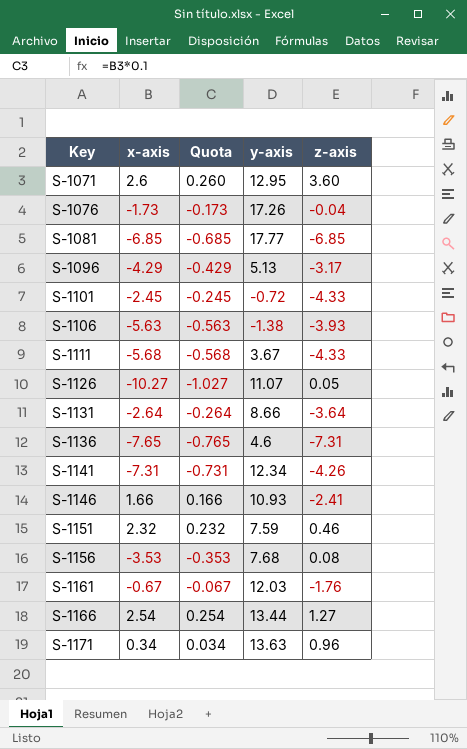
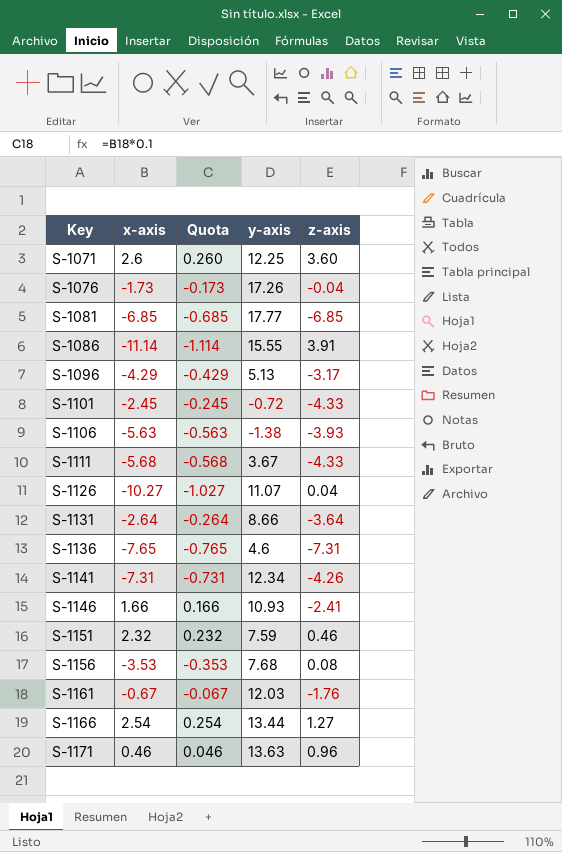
S-1071 | y-axis: 12.95 -> 12.25
row S-1086: none -> -11.14 | -1.114 | 15.55 | 3.91
S-1126 | z-axis: 0.05 -> 0.04
S-1171 | x-axis: 0.34 -> 0.46
S-1171 | Quota: 0.034 -> 0.046

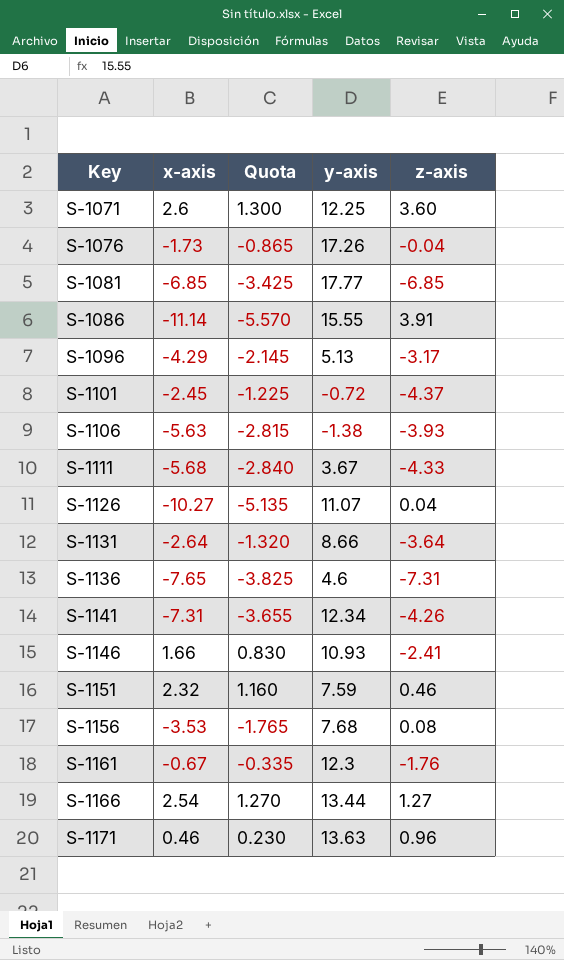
column Quota | formula: [x-axis] * 0.1 -> [x-axis] * 0.5
S-1101 | z-axis: -4.33 -> -4.37
S-1161 | y-axis: 12.03 -> 12.3

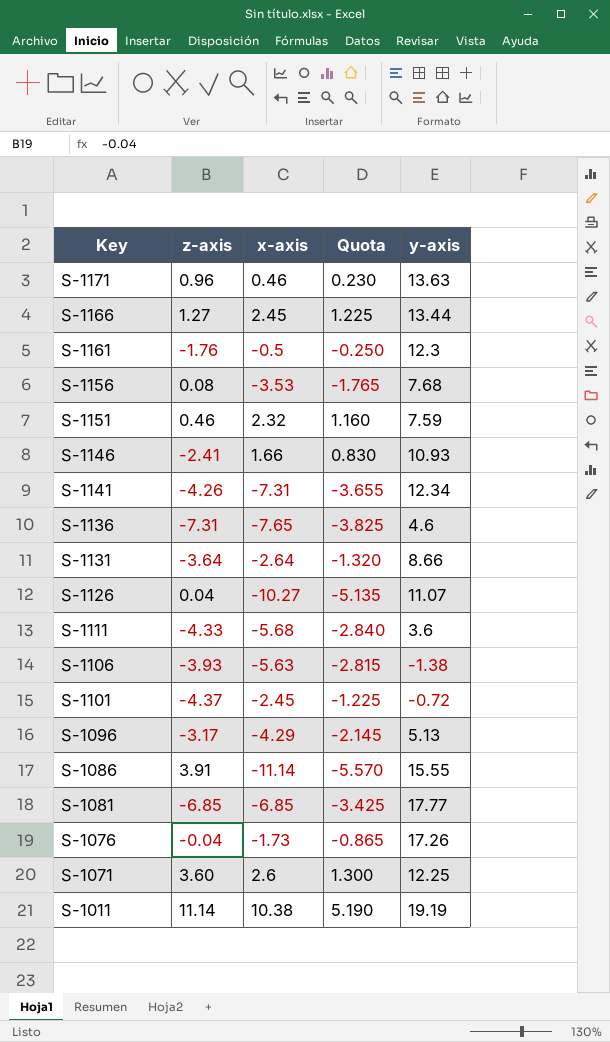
row order: Key ascending -> Key descending
column z-axis | position: 5 -> 2
S-1166 | x-axis: 2.54 -> 2.45
S-1166 | Quota: 1.270 -> 1.225
S-1161 | x-axis: -0.67 -> -0.5
S-1161 | Quota: -0.335 -> -0.250
S-1111 | y-axis: 3.67 -> 3.6
row S-1011: none -> 11.14 | 10.38 | 5.190 | 19.19

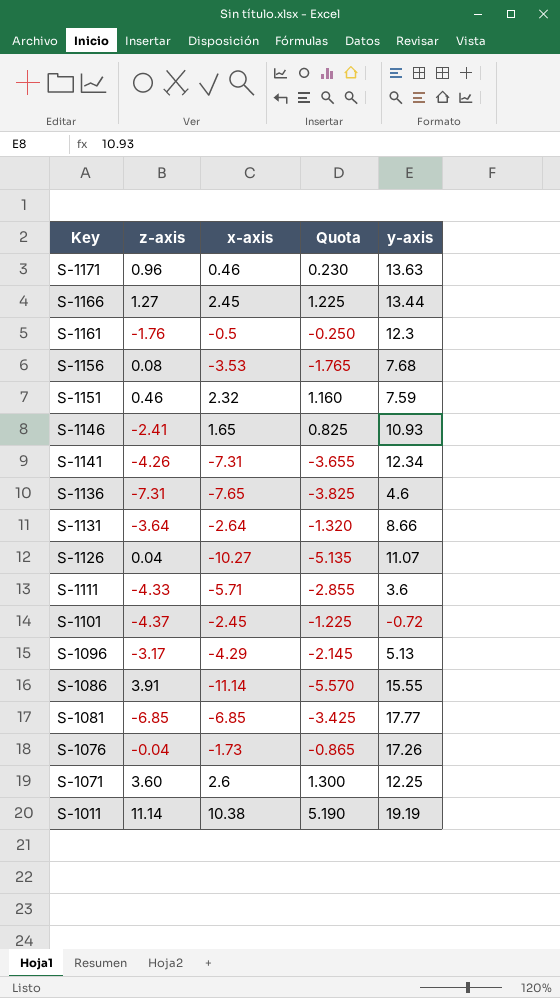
row S-1106: -3.93 | -5.63 | -2.815 | -1.38 -> none
S-1146 | x-axis: 1.66 -> 1.65
S-1146 | Quota: 0.830 -> 0.825
S-1111 | x-axis: -5.68 -> -5.71
S-1111 | Quota: -2.840 -> -2.855

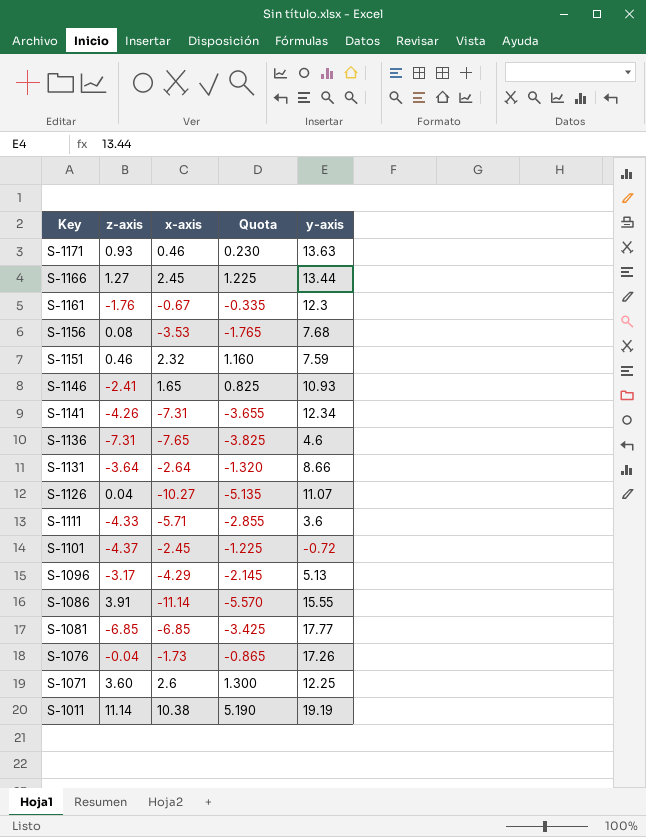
S-1171 | z-axis: 0.96 -> 0.93
S-1161 | x-axis: -0.5 -> -0.67
S-1161 | Quota: -0.250 -> -0.335

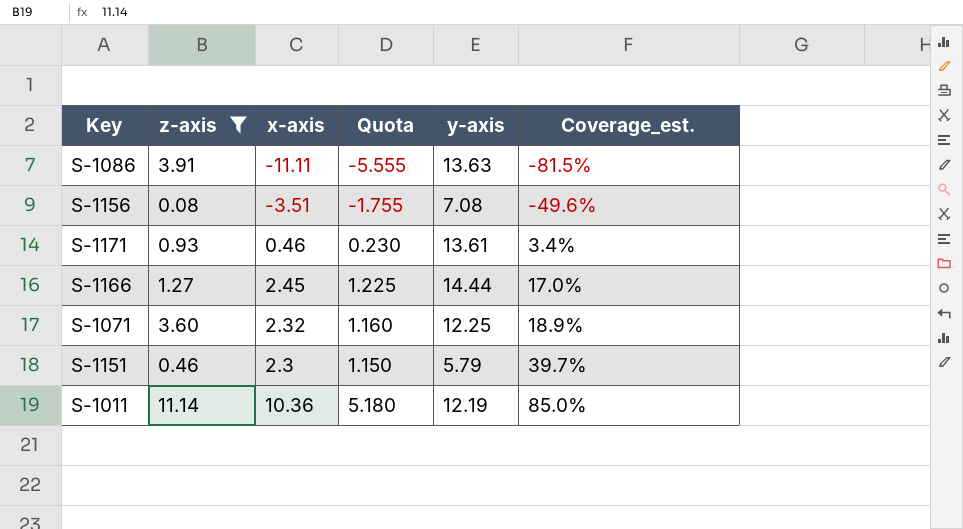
filter: none -> z-axis >= 0.08
row order: Key descending -> Coverage_est. ascending
column Coverage_est. | formula: none -> [x-axis] / [y-axis]
S-1086 | x-axis: -11.14 -> -11.11
S-1086 | Quota: -5.570 -> -5.555
S-1086 | y-axis: 15.55 -> 13.63
S-1156 | x-axis: -3.53 -> -3.51
S-1156 | Quota: -1.765 -> -1.755
S-1156 | y-axis: 7.68 -> 7.08
S-1171 | y-axis: 13.63 -> 13.61
S-1166 | y-axis: 13.44 -> 14.44
S-1071 | x-axis: 2.6 -> 2.32
S-1071 | Quota: 1.300 -> 1.160
S-1151 | x-axis: 2.32 -> 2.3
S-1151 | Quota: 1.160 -> 1.150
S-1151 | y-axis: 7.59 -> 5.79
S-1011 | x-axis: 10.38 -> 10.36
S-1011 | Quota: 5.190 -> 5.180
S-1011 | y-axis: 19.19 -> 12.19

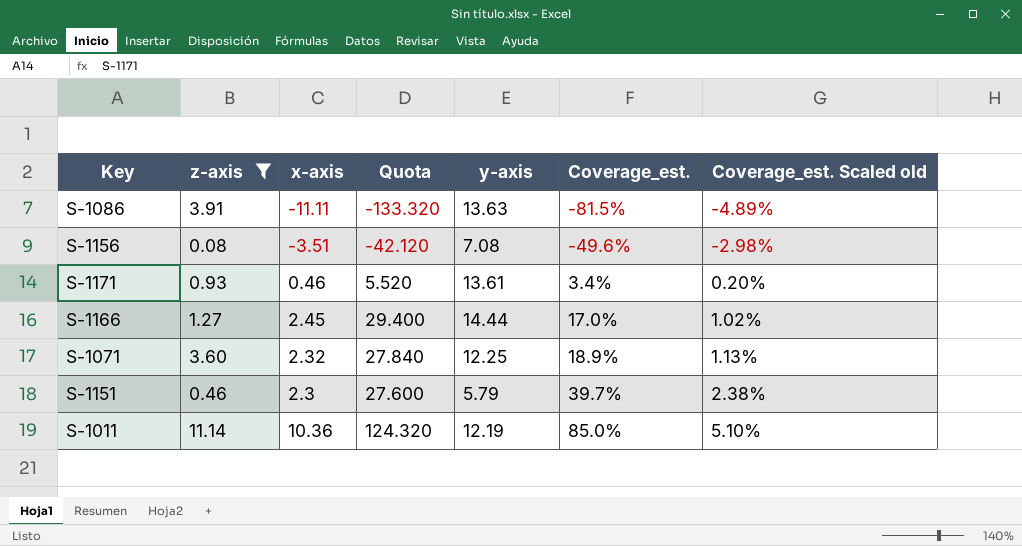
column Quota | formula: [x-axis] * 0.5 -> [x-axis] * 12
column Coverage_est. Scaled old | formula: none -> [Coverage_est.] * 0.06

